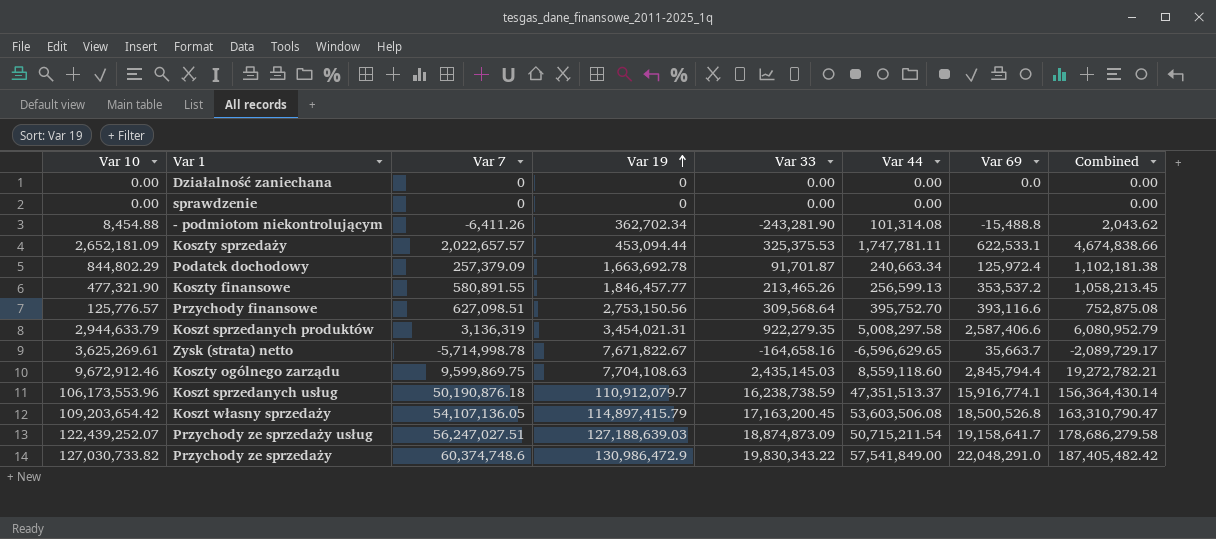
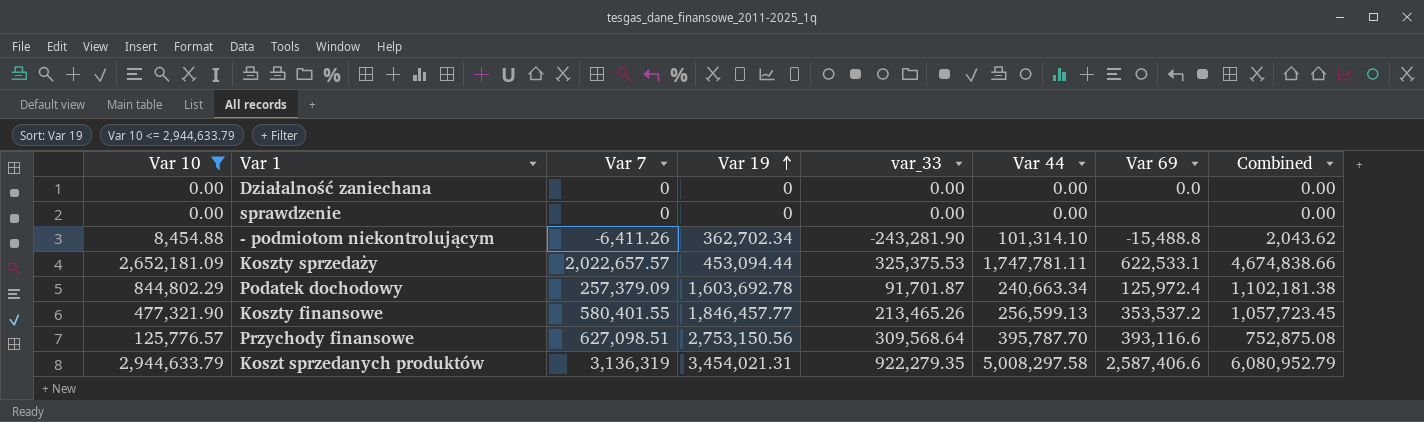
filter: none -> Var 10 <= 2,944,633.79
column name: Var 33 -> var_33
- podmiotom niekontrolującym | Var 44: 101,314.08 -> 101,314.10
Podatek dochodowy | Var 19: 1,663,692.78 -> 1,603,692.78
Koszty finansowe | Var 7: 580,891.55 -> 580,401.55
Koszty finansowe | Combined: 1,058,213.45 -> 1,057,723.45
Przychody finansowe | Var 44: 395,752.70 -> 395,787.70

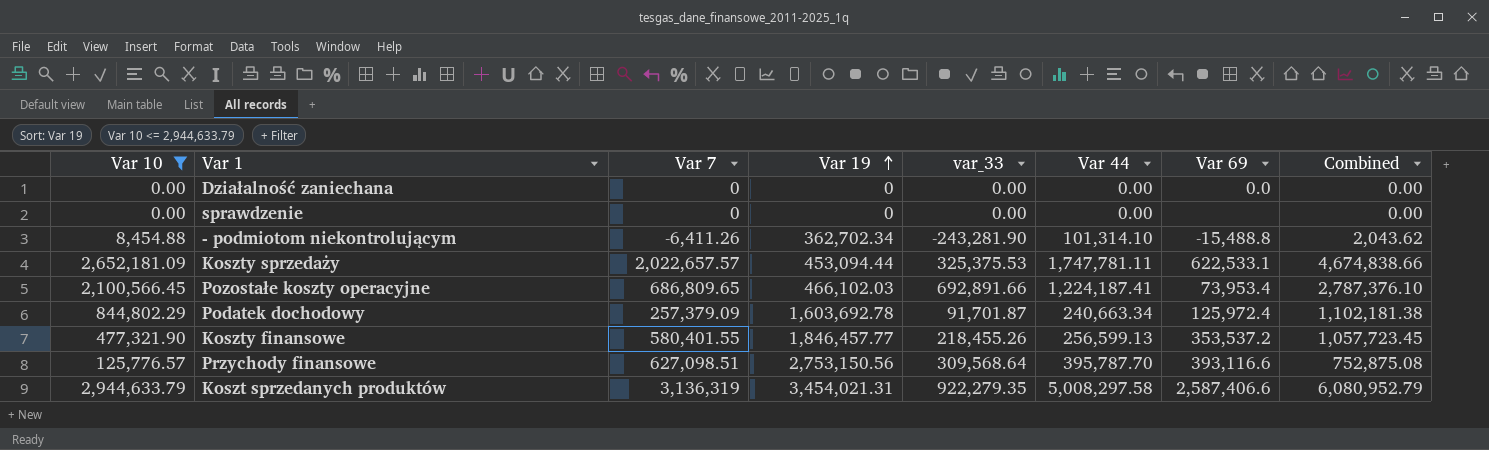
row Pozostałe koszty operacyjne: none -> 2,100,566.45 | 686,809.65 | 466,102.03 | 692,891.66 | 1,224,187.41 | 73,953.4 | 2,787,376.10
Koszty finansowe | var_33: 213,465.26 -> 218,455.26

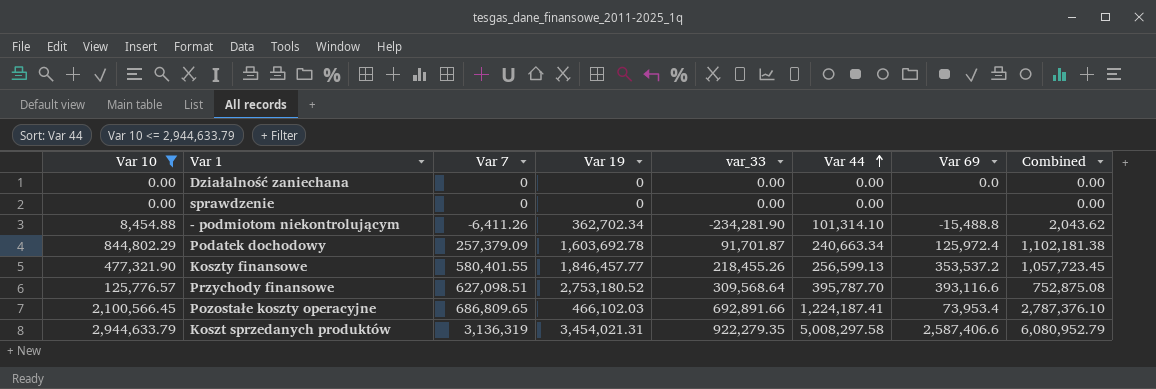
row order: Var 19 ascending -> Var 44 ascending
row Koszty sprzedaży: 2,652,181.09 | 2,022,657.57 | 453,094.44 | 325,375.53 | 1,747,781.11 | 622,533.1 | 4,674,838.66 -> none
- podmiotom niekontrolującym | var_33: -243,281.90 -> -234,281.90
Przychody finansowe | Var 19: 2,753,150.56 -> 2,753,180.52

